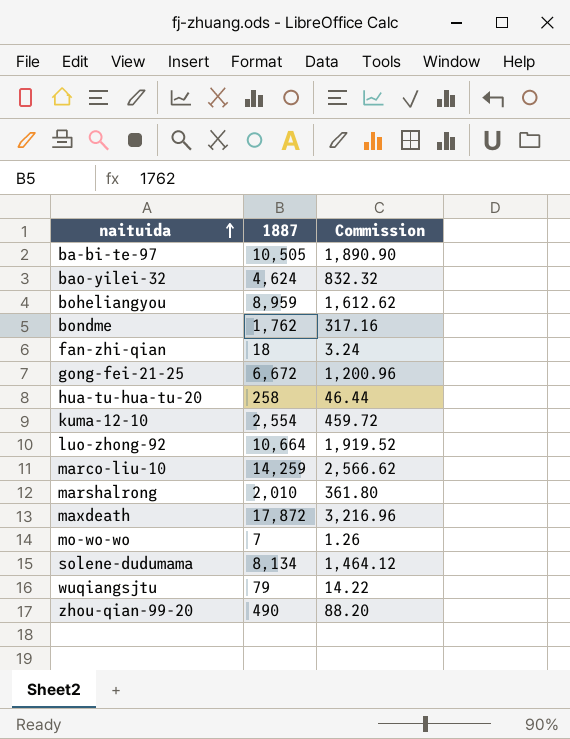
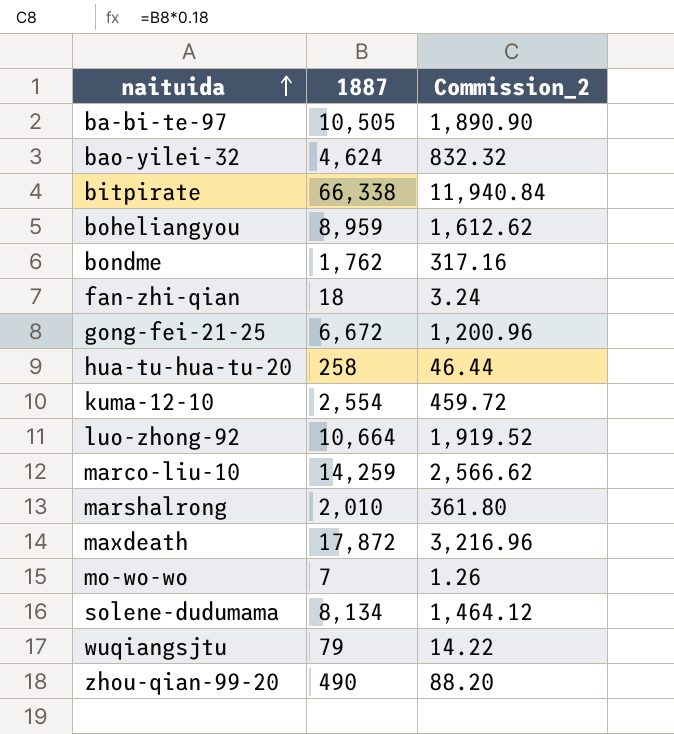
column name: Commission -> Commission_2
row bitpirate: none -> 66,338 | 11,940.84

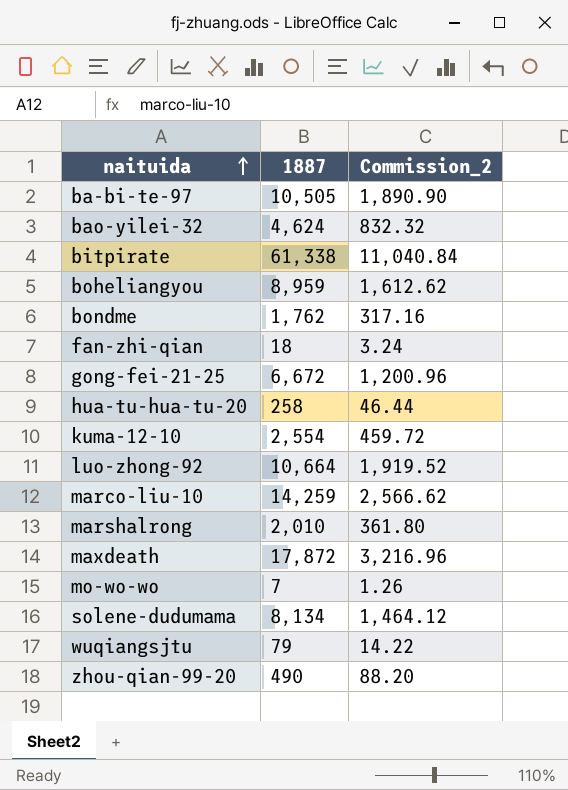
bitpirate | 1887: 66,338 -> 61,338
bitpirate | Commission_2: 11,940.84 -> 11,040.84

